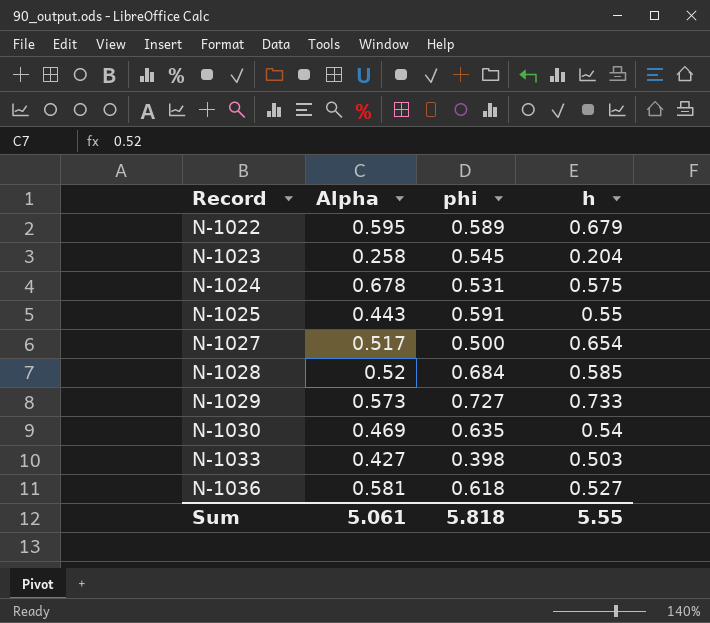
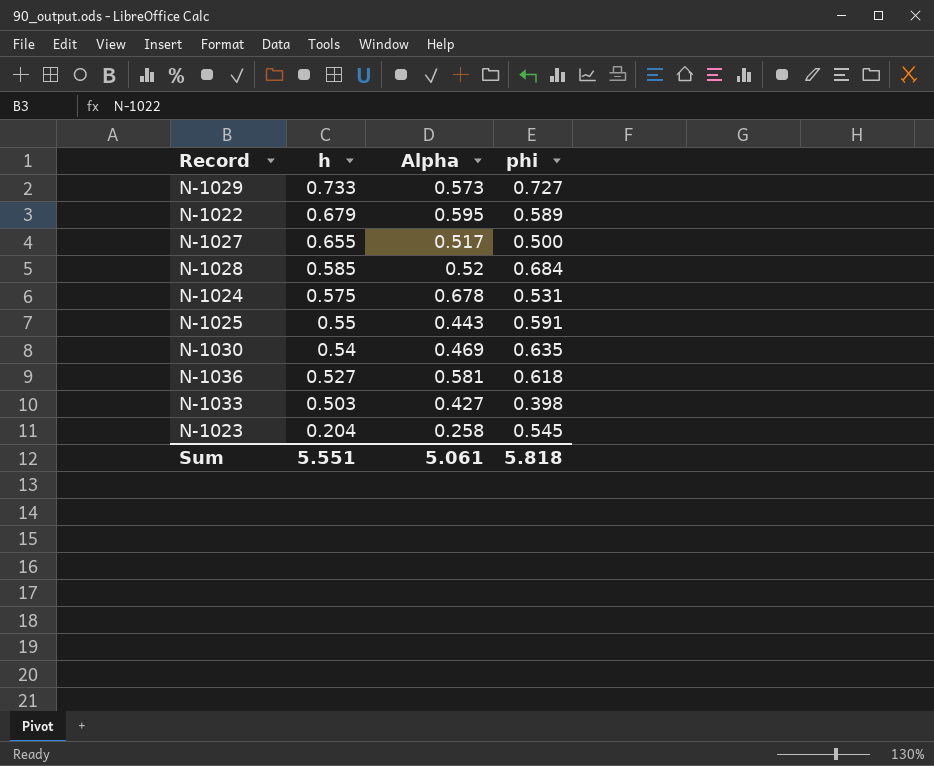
row order: Record ascending -> h descending
column h | position: 4 -> 2
N-1027 | h: 0.654 -> 0.655
Sum | h: 5.55 -> 5.551

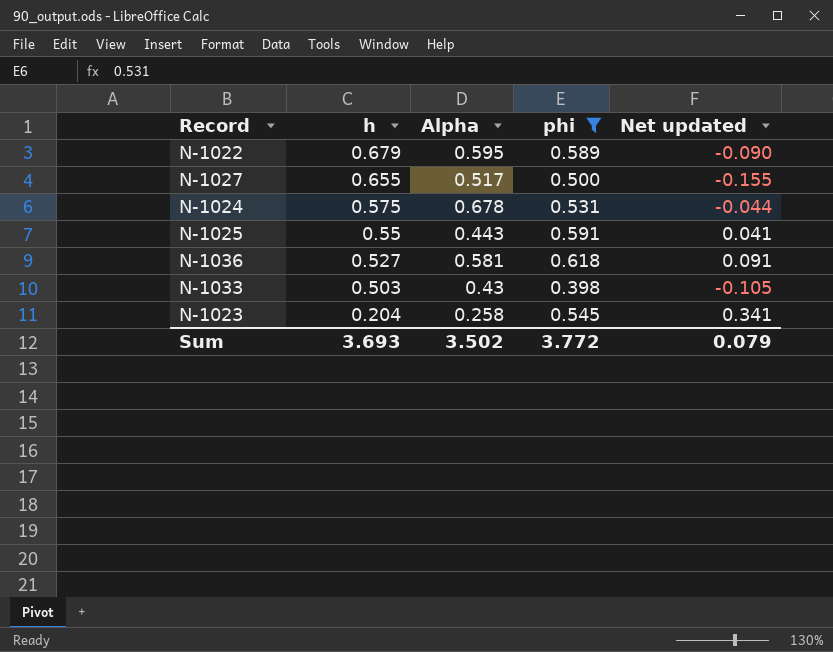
filter: none -> phi <= 0.618
column Net updated | formula: none -> [phi] - [h]
N-1033 | Alpha: 0.427 -> 0.43
Sum | h: 5.551 -> 3.693
Sum | Alpha: 5.061 -> 3.502
Sum | phi: 5.818 -> 3.772

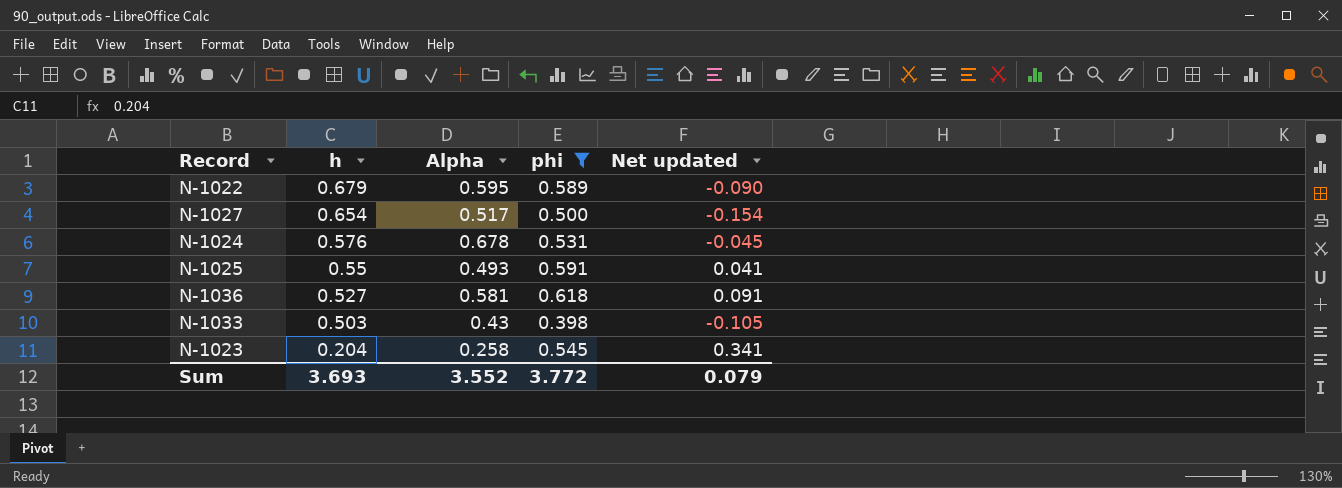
N-1027 | h: 0.655 -> 0.654
N-1027 | Net updated: -0.155 -> -0.154
N-1024 | h: 0.575 -> 0.576
N-1024 | Net updated: -0.044 -> -0.045
N-1025 | Alpha: 0.443 -> 0.493
Sum | Alpha: 3.502 -> 3.552

